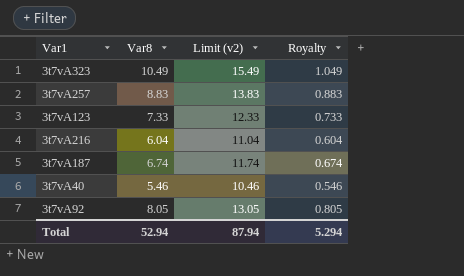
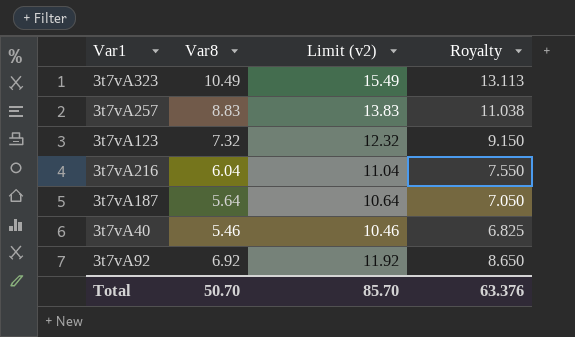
column Royalty | formula: [Var8] * 0.1 -> [Var8] * 1.25
3t7vA123 | Var8: 7.33 -> 7.32
3t7vA123 | Limit (v2): 12.33 -> 12.32
3t7vA187 | Var8: 6.74 -> 5.64
3t7vA187 | Limit (v2): 11.74 -> 10.64
3t7vA92 | Var8: 8.05 -> 6.92
3t7vA92 | Limit (v2): 13.05 -> 11.92
Total | Var8: 52.94 -> 50.70
Total | Limit (v2): 87.94 -> 85.70
Total | Royalty: 5.294 -> 63.376

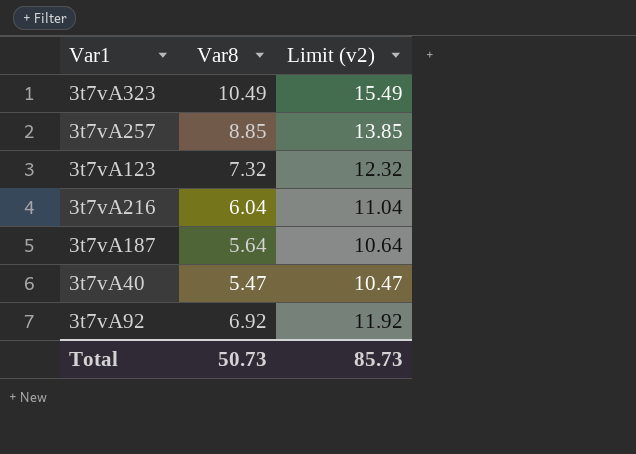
column Royalty | formula: [Var8] * 1.25 -> none
3t7vA257 | Var8: 8.83 -> 8.85
3t7vA257 | Limit (v2): 13.83 -> 13.85
3t7vA40 | Var8: 5.46 -> 5.47
3t7vA40 | Limit (v2): 10.46 -> 10.47
Total | Var8: 50.70 -> 50.73
Total | Limit (v2): 85.70 -> 85.73

